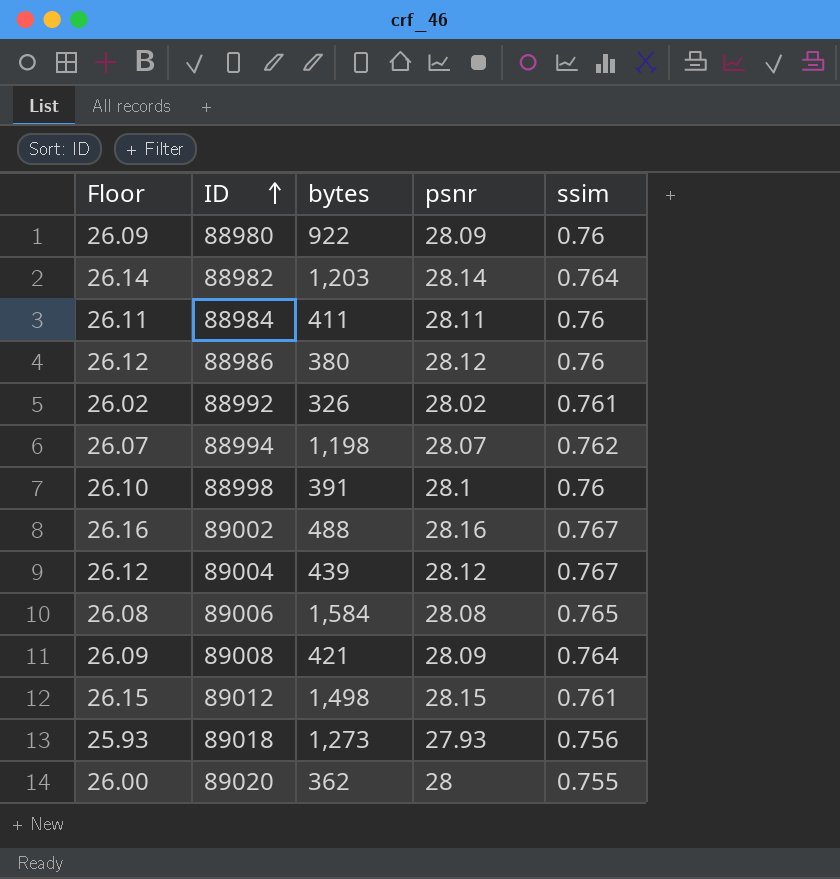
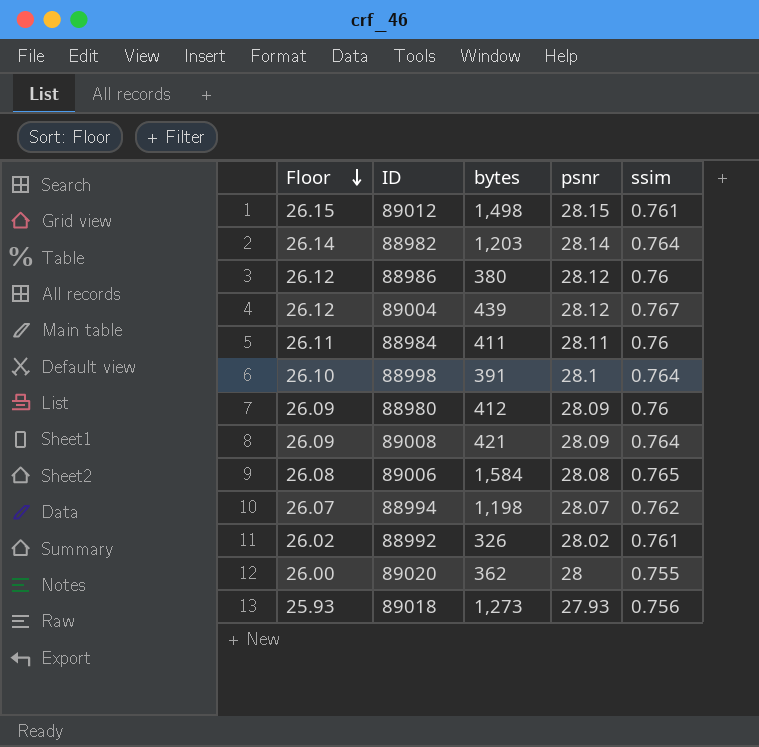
row order: ID ascending -> Floor descending
row 89002: 26.16 | 488 | 28.16 | 0.767 -> none
88998 | ssim: 0.76 -> 0.764
88980 | bytes: 922 -> 412

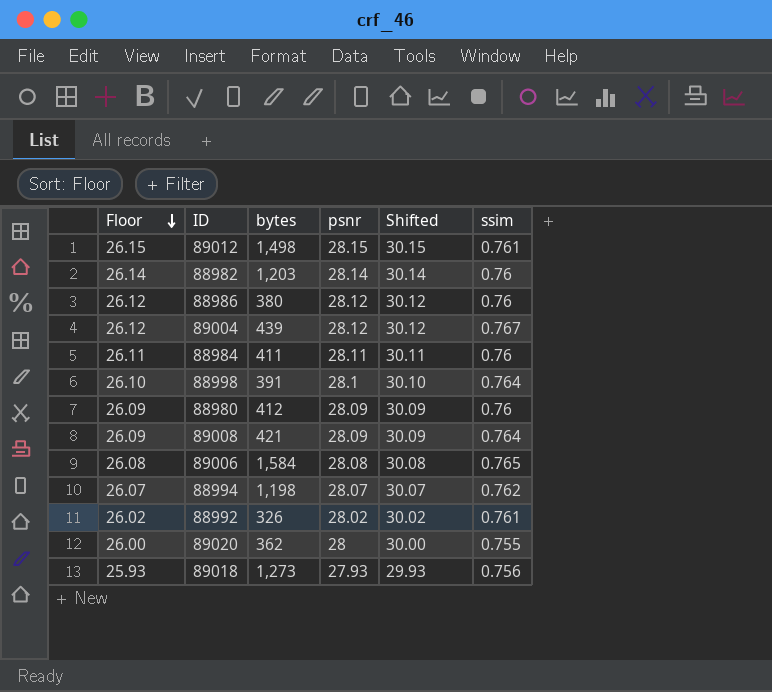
column Shifted | formula: none -> [psnr] + 2
88982 | ssim: 0.764 -> 0.76

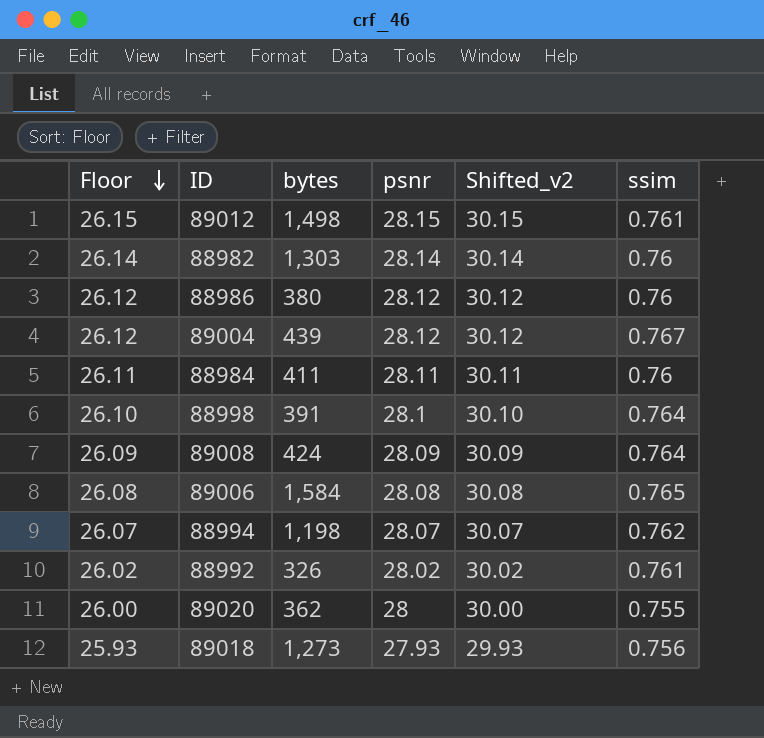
column name: Shifted -> Shifted_v2
row 88980: 26.09 | 412 | 28.09 | 30.09 | 0.76 -> none
88982 | bytes: 1,203 -> 1,303
89008 | bytes: 421 -> 424

